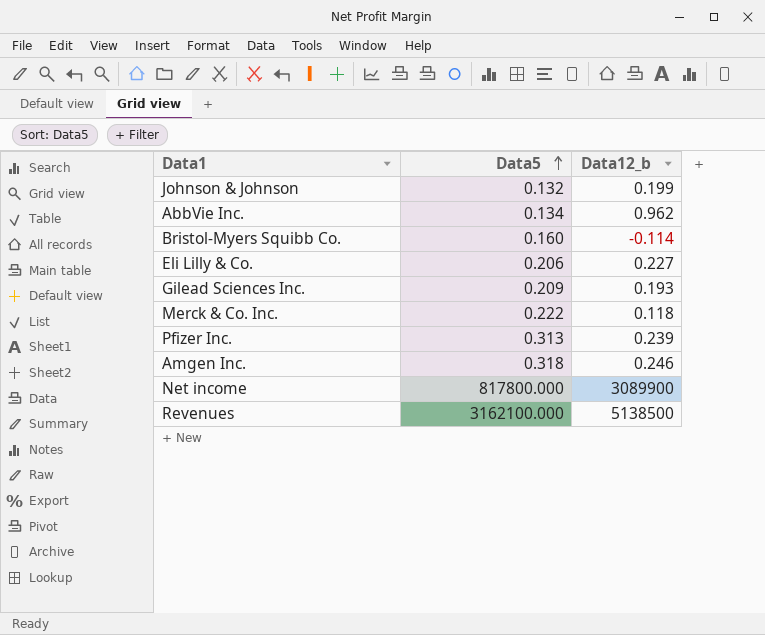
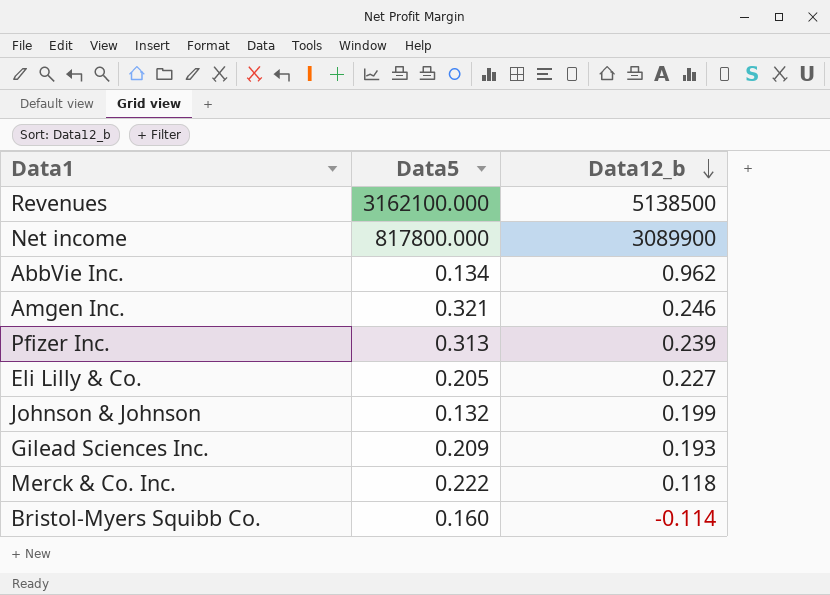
row order: Data5 ascending -> Data12_b descending
Amgen Inc. | Data5: 0.318 -> 0.321
Eli Lilly & Co. | Data5: 0.206 -> 0.205

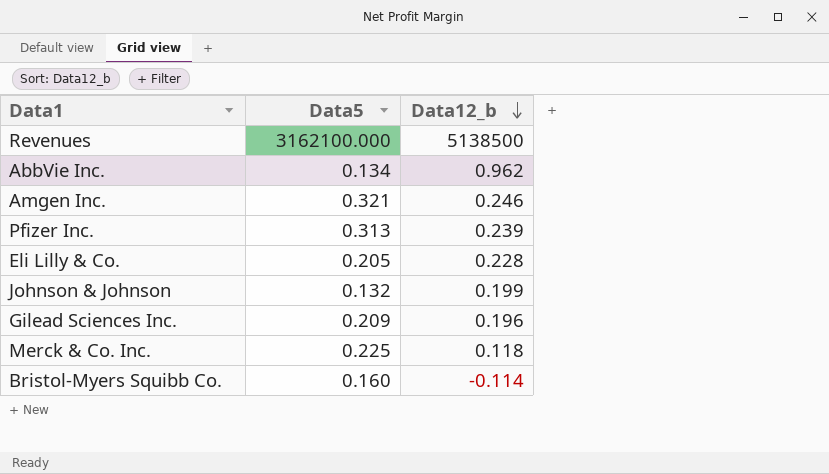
row Net income: 817800.000 | 3089900 -> none
Eli Lilly & Co. | Data12_b: 0.227 -> 0.228
Gilead Sciences Inc. | Data12_b: 0.193 -> 0.196
Merck & Co. Inc. | Data5: 0.222 -> 0.225

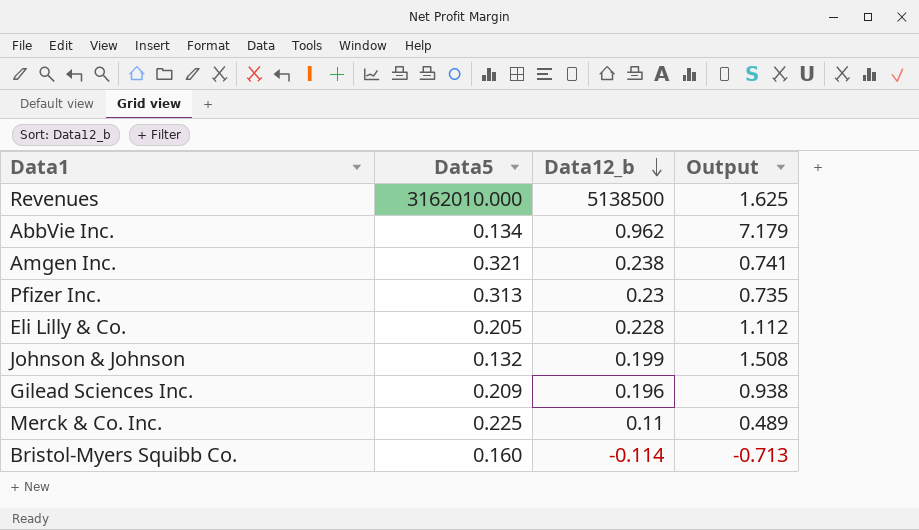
column Output | formula: none -> [Data12_b] / [Data5]
Revenues | Data5: 3162100.000 -> 3162010.000
Amgen Inc. | Data12_b: 0.246 -> 0.238
Pfizer Inc. | Data12_b: 0.239 -> 0.23
Merck & Co. Inc. | Data12_b: 0.118 -> 0.11

